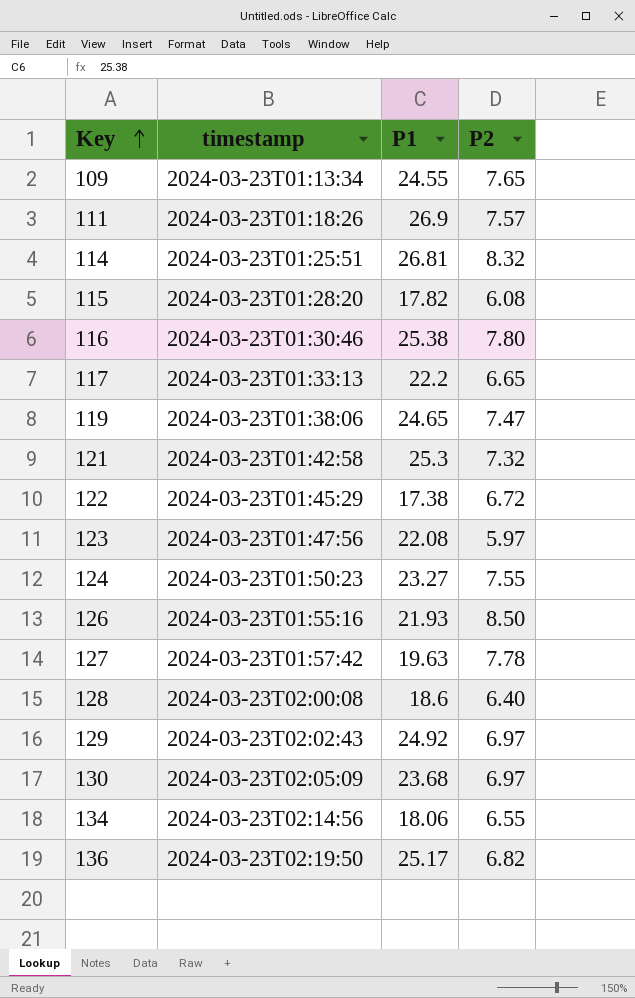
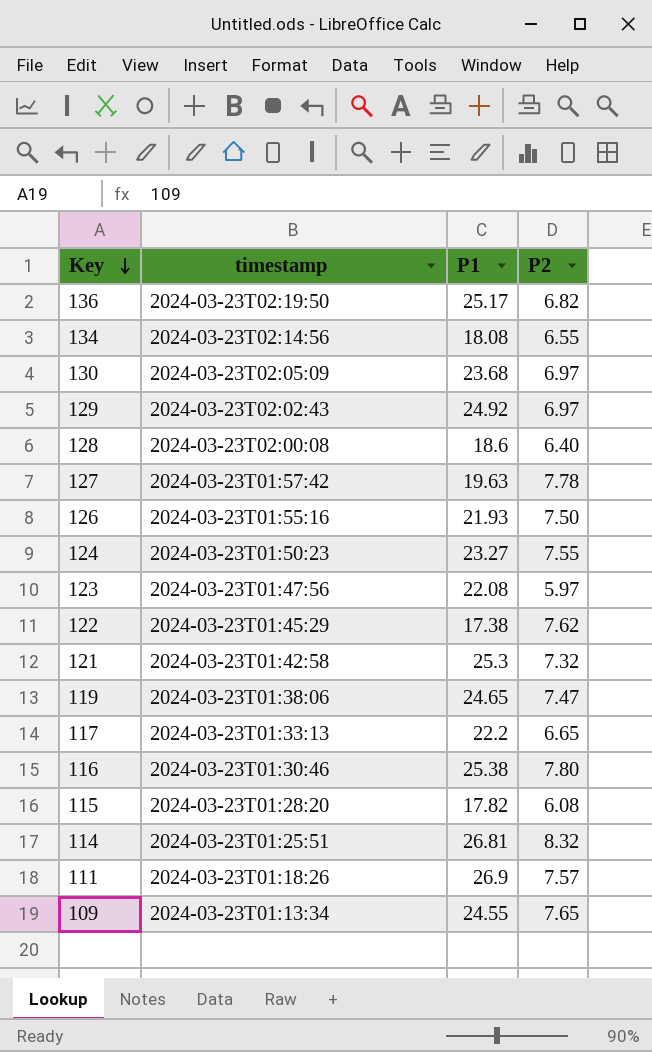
row order: Key ascending -> Key descending
134 | P1: 18.06 -> 18.08
126 | P2: 8.50 -> 7.50
122 | P2: 6.72 -> 7.62

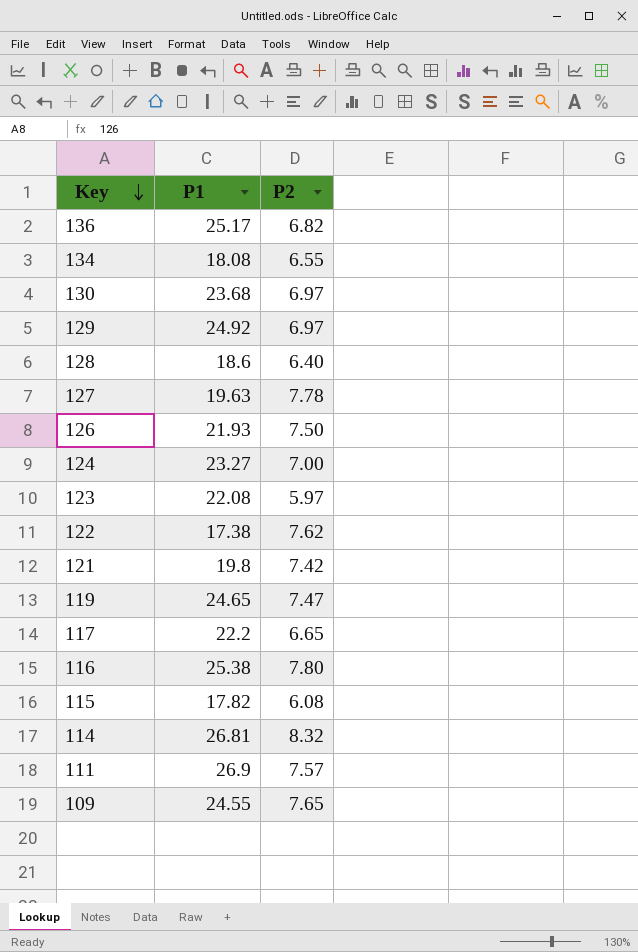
column timestamp | position: 2 -> none
124 | P2: 7.55 -> 7.00
121 | P1: 25.3 -> 19.8
121 | P2: 7.32 -> 7.42

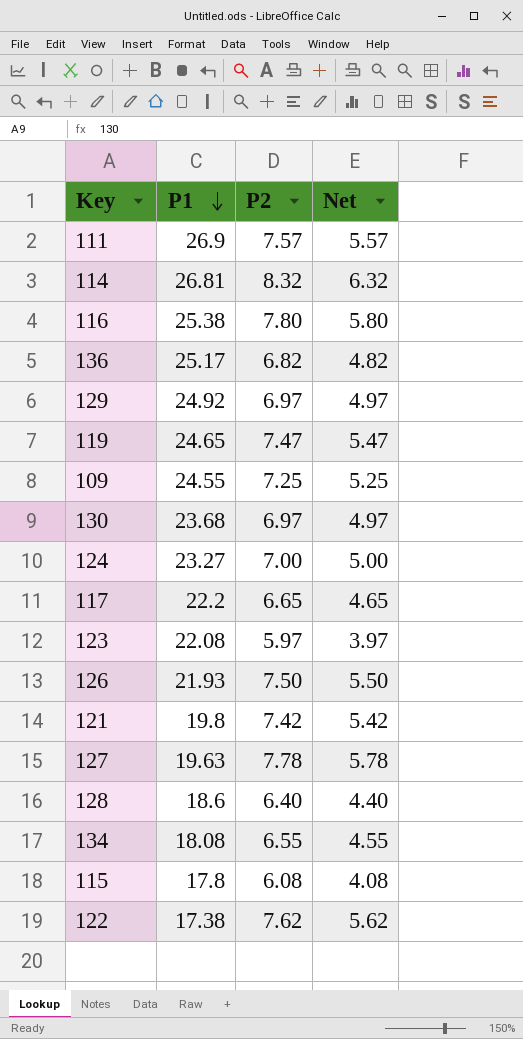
row order: Key descending -> P1 descending
column Net | formula: none -> [P2] - 2
109 | P2: 7.65 -> 7.25
115 | P1: 17.82 -> 17.8

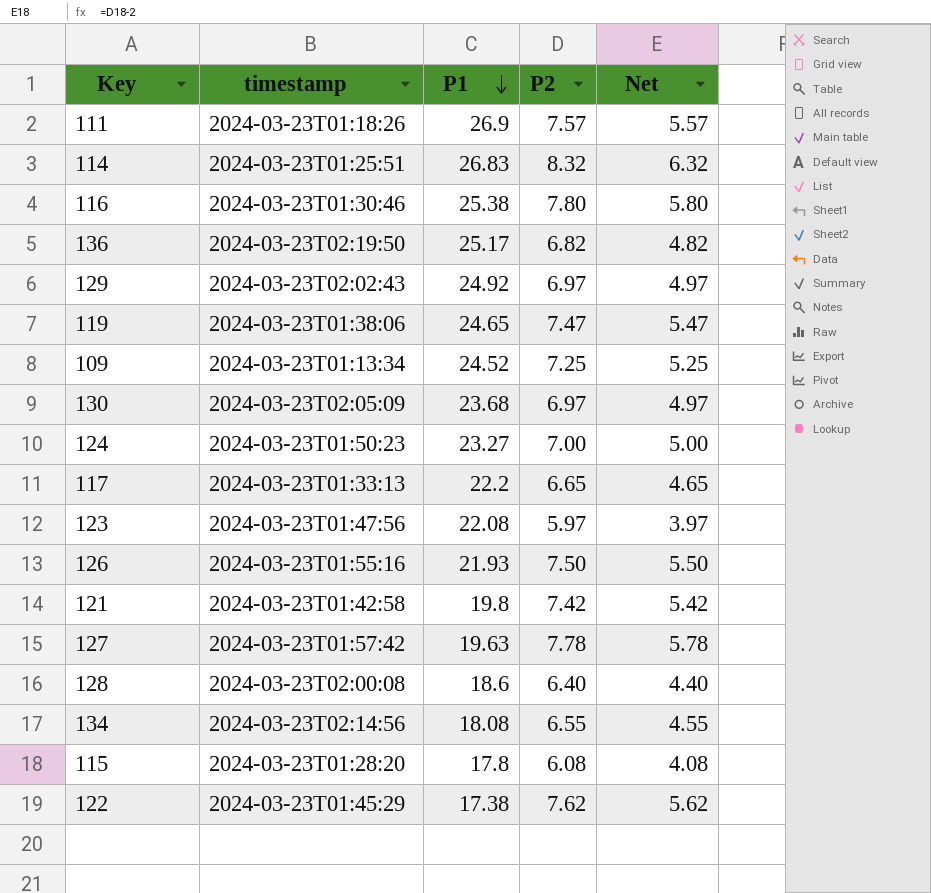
column timestamp | position: none -> 2
114 | P1: 26.81 -> 26.83
109 | P1: 24.55 -> 24.52

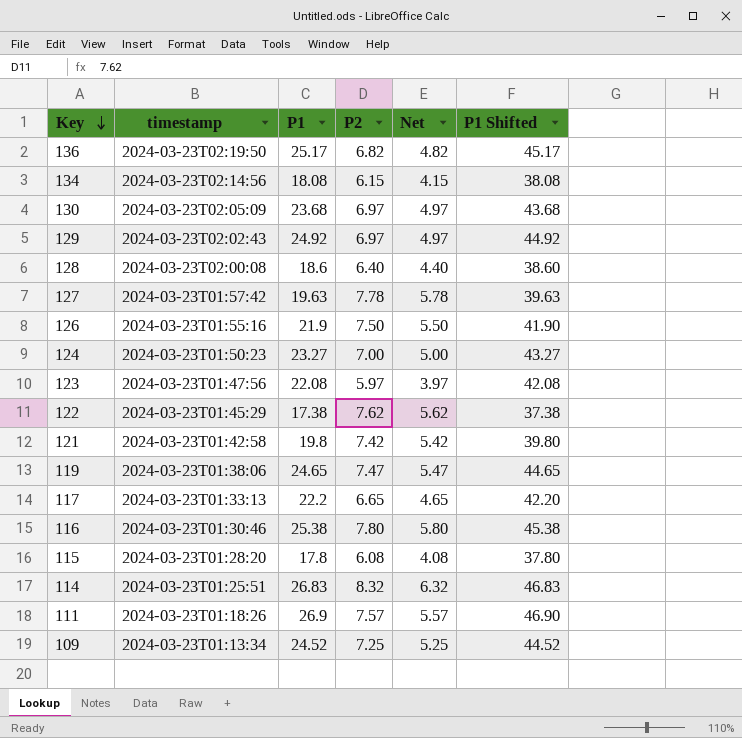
row order: P1 descending -> Key descending
column P1 Shifted | formula: none -> [P1] + 20
134 | P2: 6.55 -> 6.15
134 | Net: 4.55 -> 4.15
126 | P1: 21.93 -> 21.9

